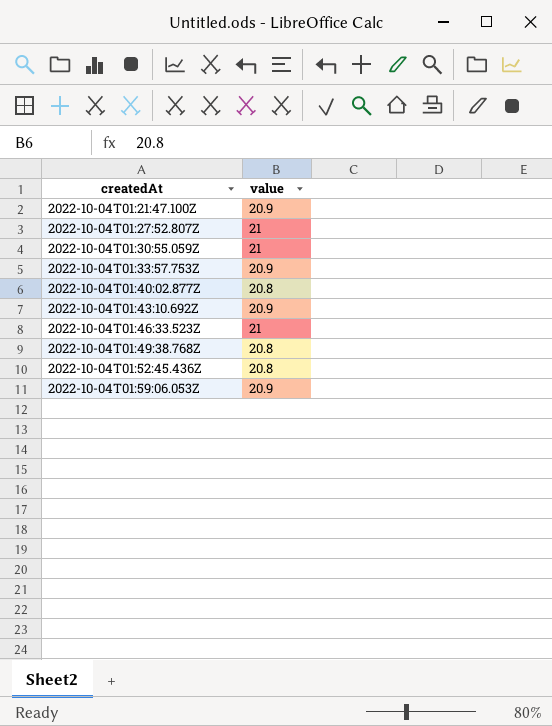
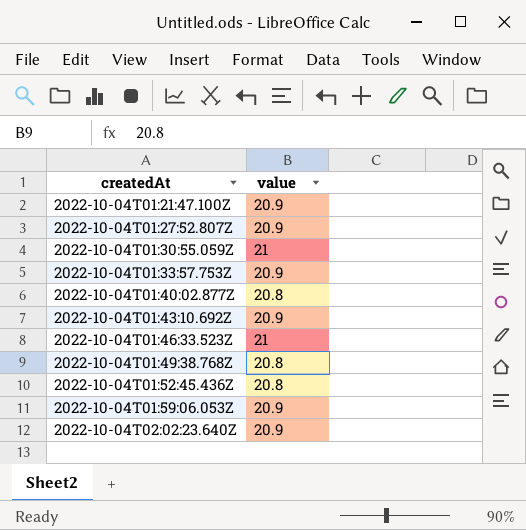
2022-10-04T01:27:52.807Z | value: 21 -> 20.9
row 2022-10-04T02:02:23.640Z: none -> 20.9

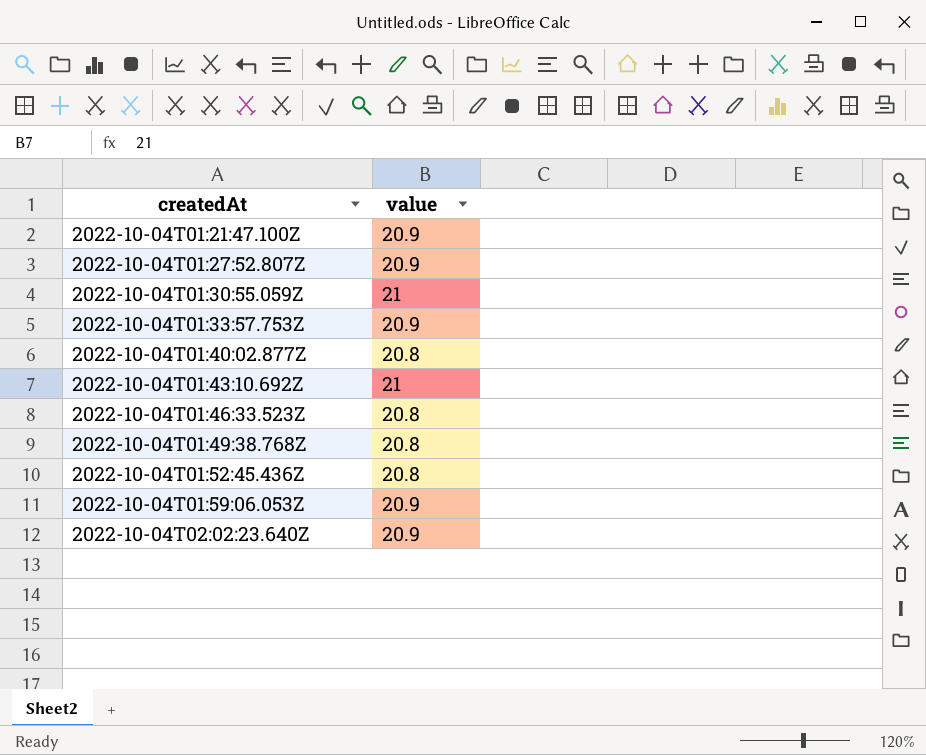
2022-10-04T01:43:10.692Z | value: 20.9 -> 21
2022-10-04T01:46:33.523Z | value: 21 -> 20.8

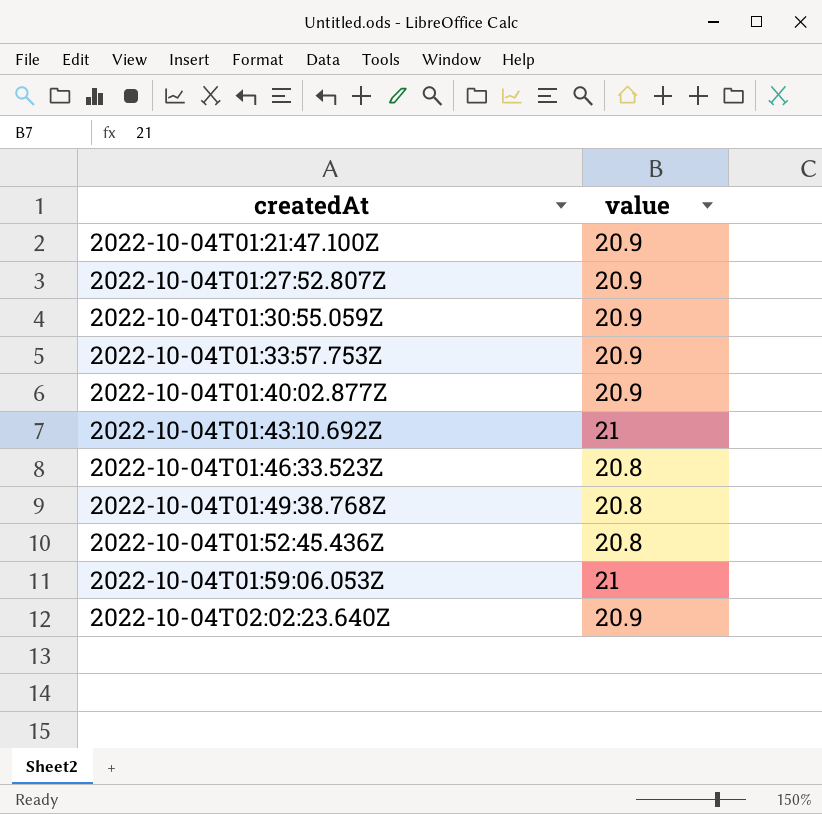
2022-10-04T01:30:55.059Z | value: 21 -> 20.9
2022-10-04T01:40:02.877Z | value: 20.8 -> 20.9
2022-10-04T01:59:06.053Z | value: 20.9 -> 21

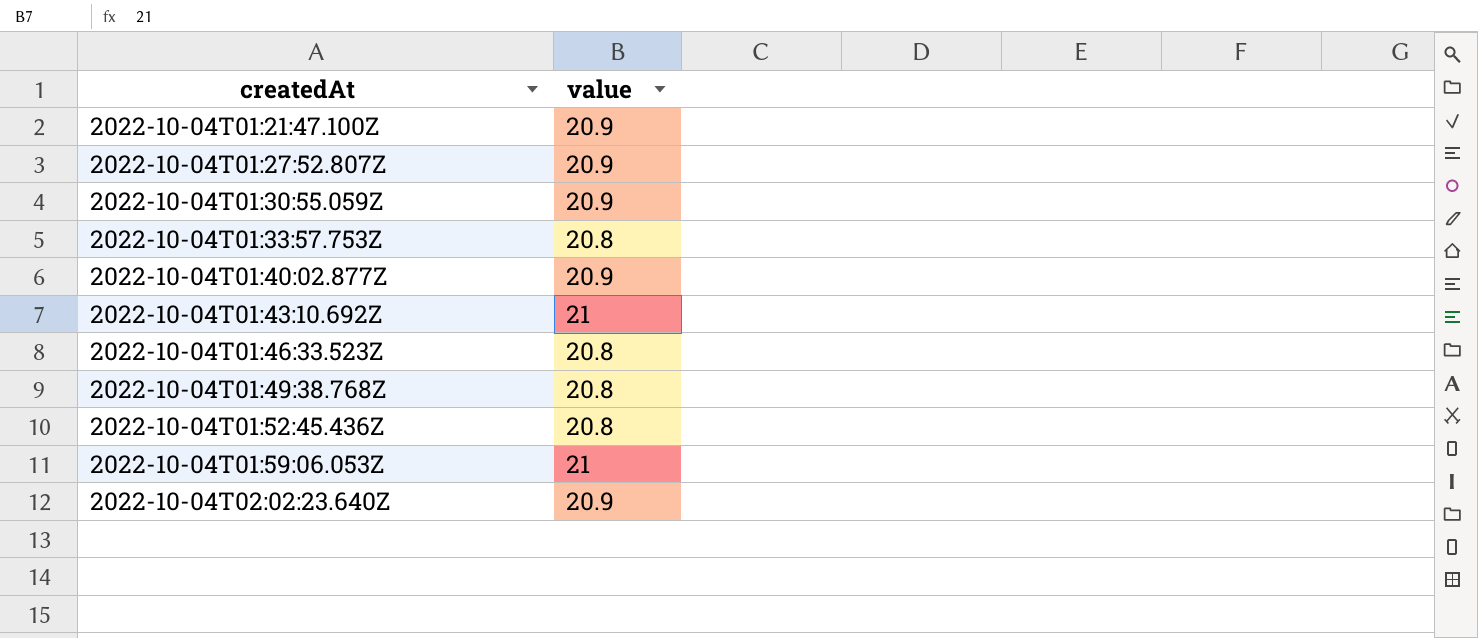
2022-10-04T01:33:57.753Z | value: 20.9 -> 20.8

